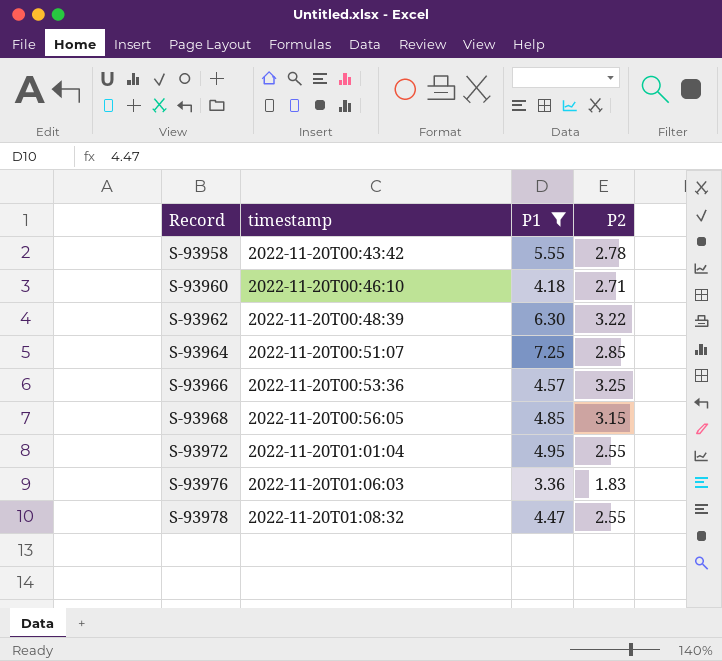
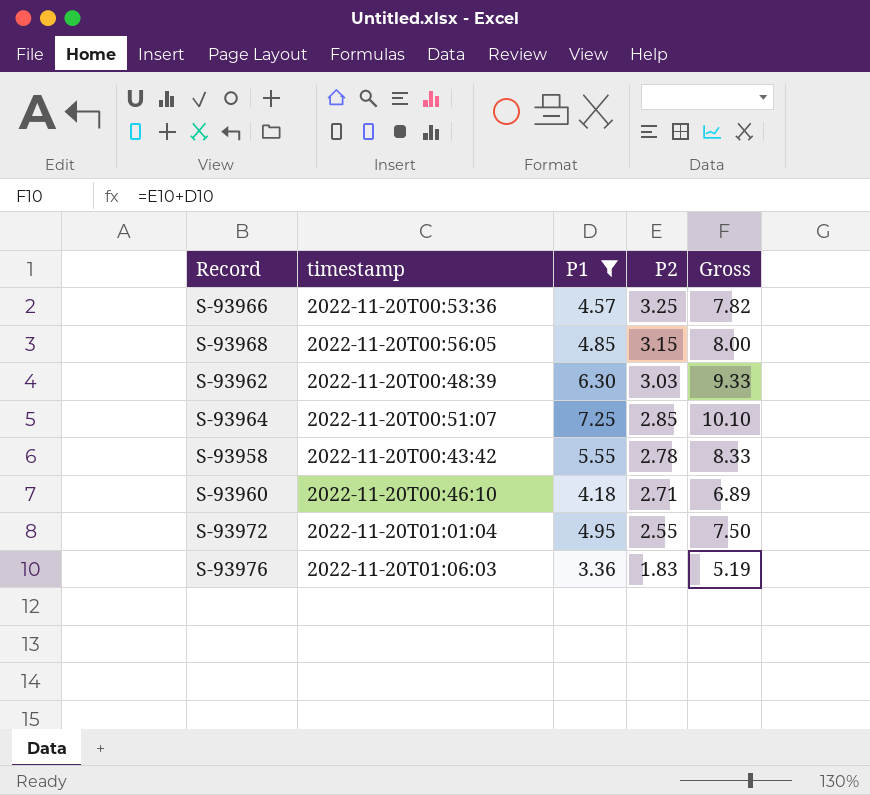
row order: Record ascending -> P2 descending
column Gross | formula: none -> [P1] + [P2]
row S-93978: 2022-11-20T01:08:32 | 4.47 | 2.55 -> none
S-93962 | P2: 3.22 -> 3.03

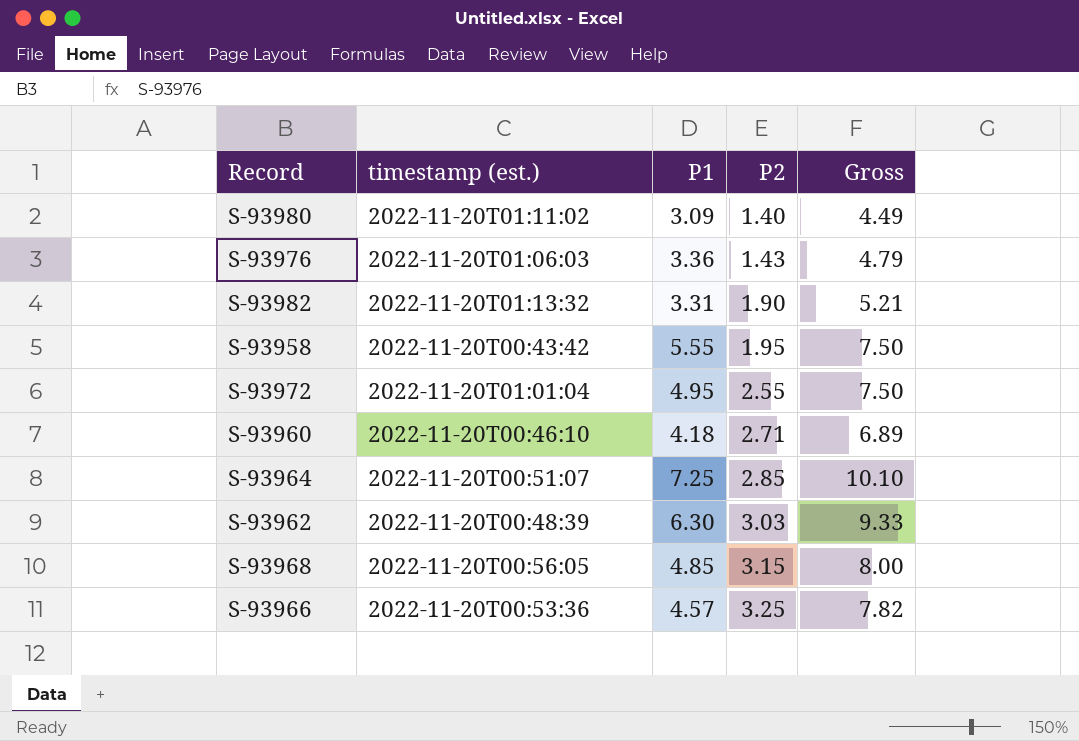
filter: P1 >= 3.36 -> none
row order: P2 descending -> P2 ascending
column name: timestamp -> timestamp (est.)
S-93976 | P2: 1.83 -> 1.43
S-93976 | Gross: 5.19 -> 4.79
S-93958 | P2: 2.78 -> 1.95
S-93958 | Gross: 8.33 -> 7.50

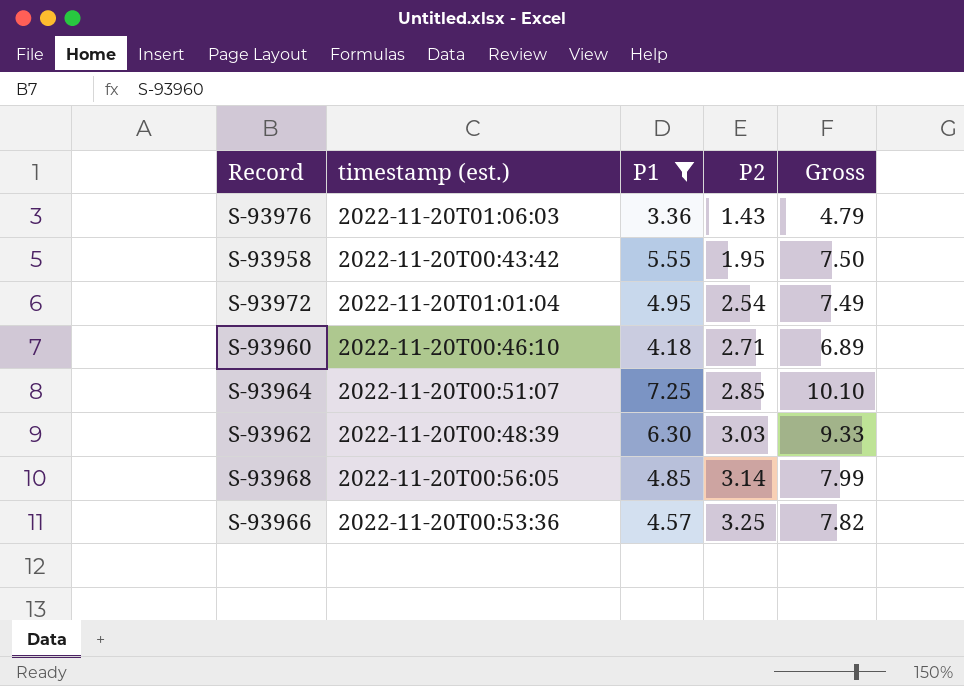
filter: none -> P1 >= 3.36
S-93972 | P2: 2.55 -> 2.54
S-93972 | Gross: 7.50 -> 7.49
S-93968 | P2: 3.15 -> 3.14
S-93968 | Gross: 8.00 -> 7.99

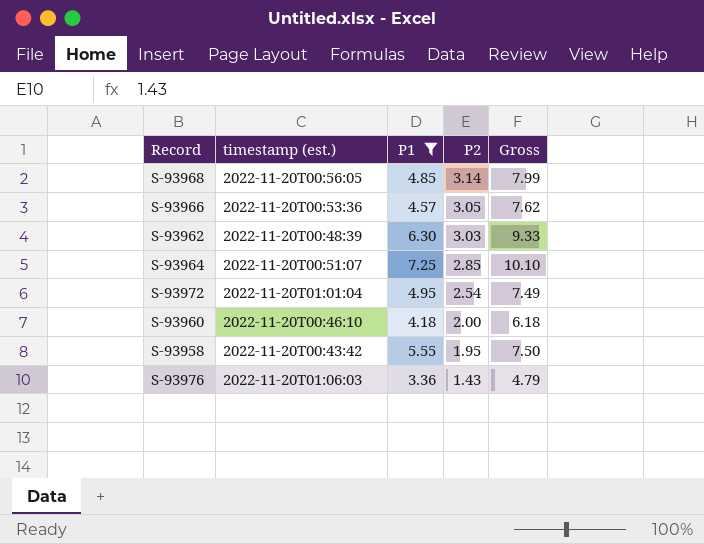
row order: P2 ascending -> P2 descending
S-93966 | P2: 3.25 -> 3.05
S-93966 | Gross: 7.82 -> 7.62
S-93960 | P2: 2.71 -> 2.00
S-93960 | Gross: 6.89 -> 6.18

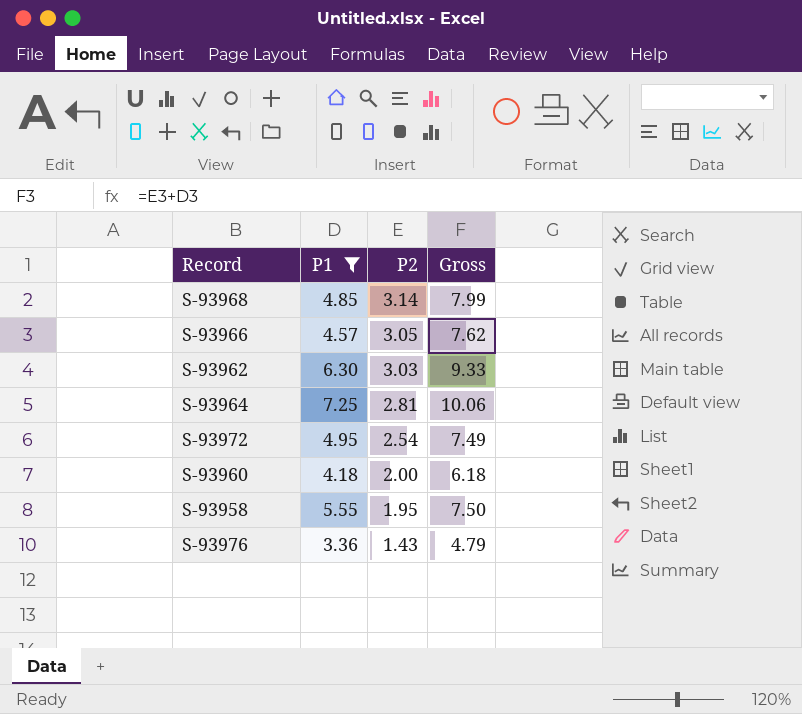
column timestamp (est.) | position: 2 -> none
S-93964 | P2: 2.85 -> 2.81
S-93964 | Gross: 10.10 -> 10.06

